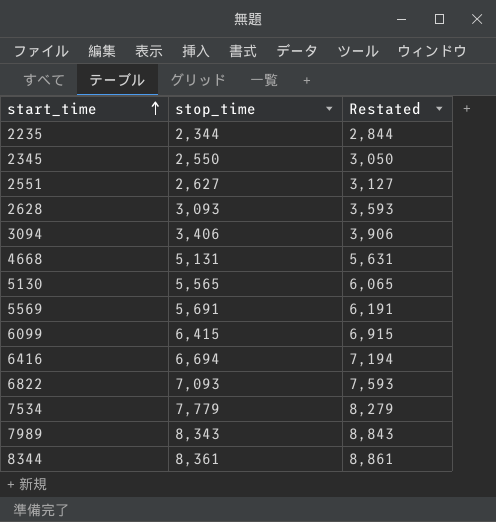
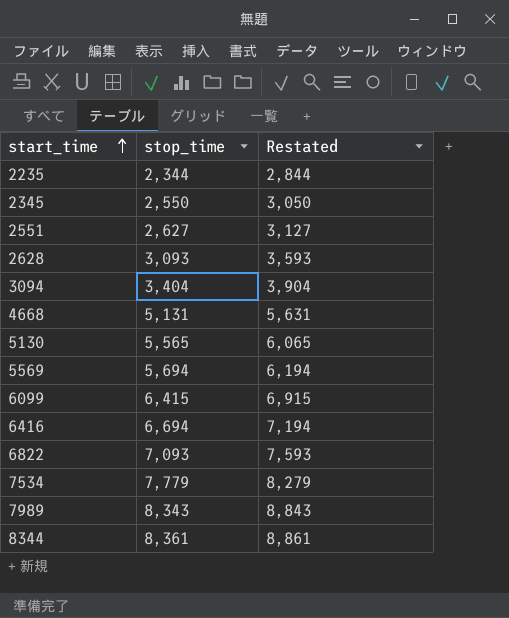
3094 | stop_time: 3,406 -> 3,404
3094 | Restated: 3,906 -> 3,904
5569 | stop_time: 5,691 -> 5,694
5569 | Restated: 6,191 -> 6,194

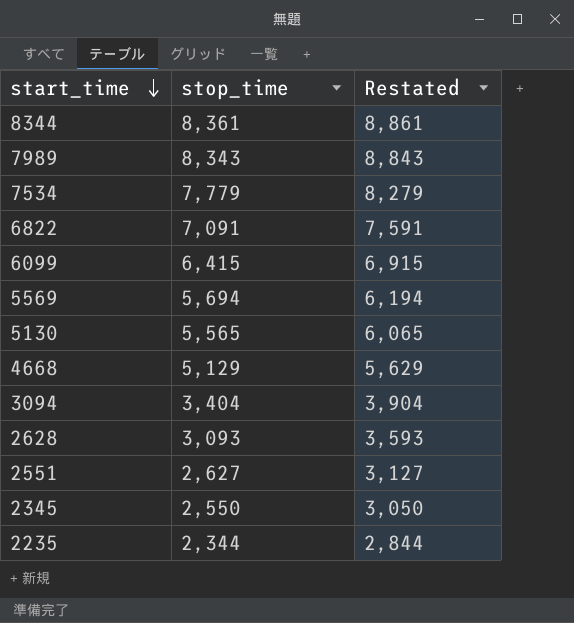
row order: start_time ascending -> start_time descending
row 6416: 6,694 | 7,194 -> none
6822 | stop_time: 7,093 -> 7,091
6822 | Restated: 7,593 -> 7,591
4668 | stop_time: 5,131 -> 5,129
4668 | Restated: 5,631 -> 5,629

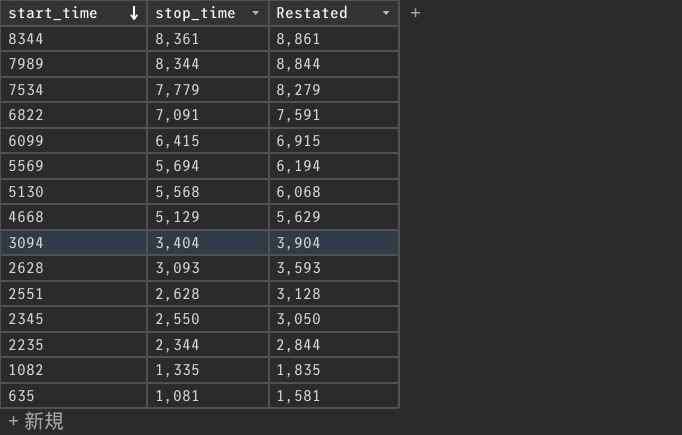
7989 | stop_time: 8,343 -> 8,344
7989 | Restated: 8,843 -> 8,844
5130 | stop_time: 5,565 -> 5,568
5130 | Restated: 6,065 -> 6,068
2551 | stop_time: 2,627 -> 2,628
2551 | Restated: 3,127 -> 3,128
row 1082: none -> 1,335 | 1,835
row 635: none -> 1,081 | 1,581

